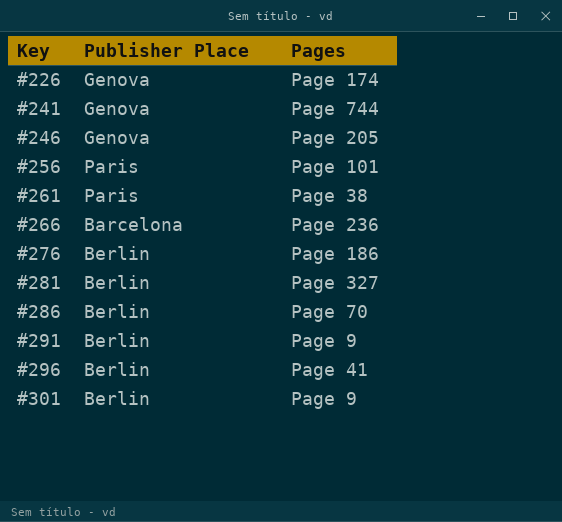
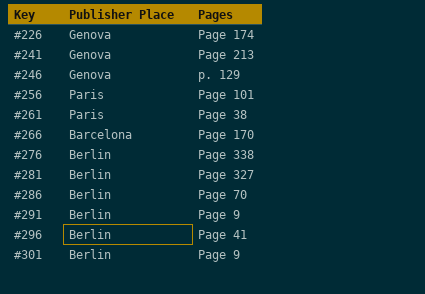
#241 | Pages: Page 744 -> Page 213
#246 | Pages: Page 205 -> p. 129
#266 | Pages: Page 236 -> Page 170
#276 | Pages: Page 186 -> Page 338

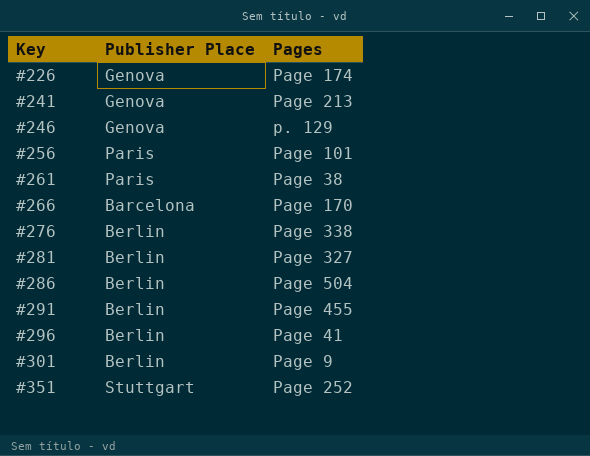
#286 | Pages: Page 70 -> Page 504
#291 | Pages: Page 9 -> Page 455
row #351: none -> Stuttgart | Page 252

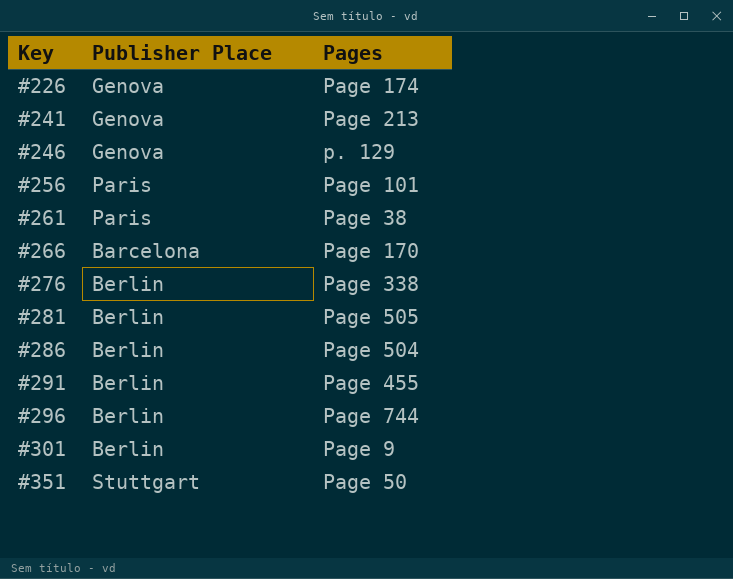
#281 | Pages: Page 327 -> Page 505
#296 | Pages: Page 41 -> Page 744
#351 | Pages: Page 252 -> Page 50

